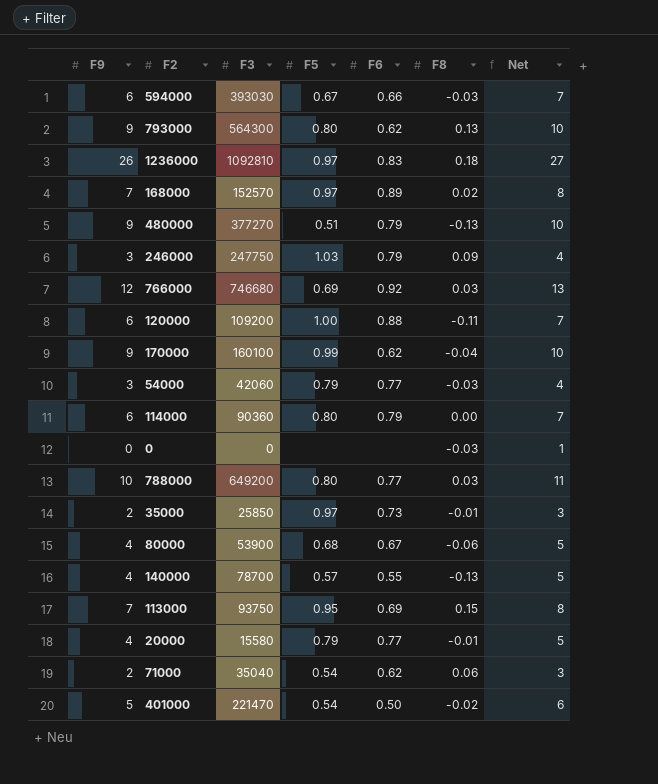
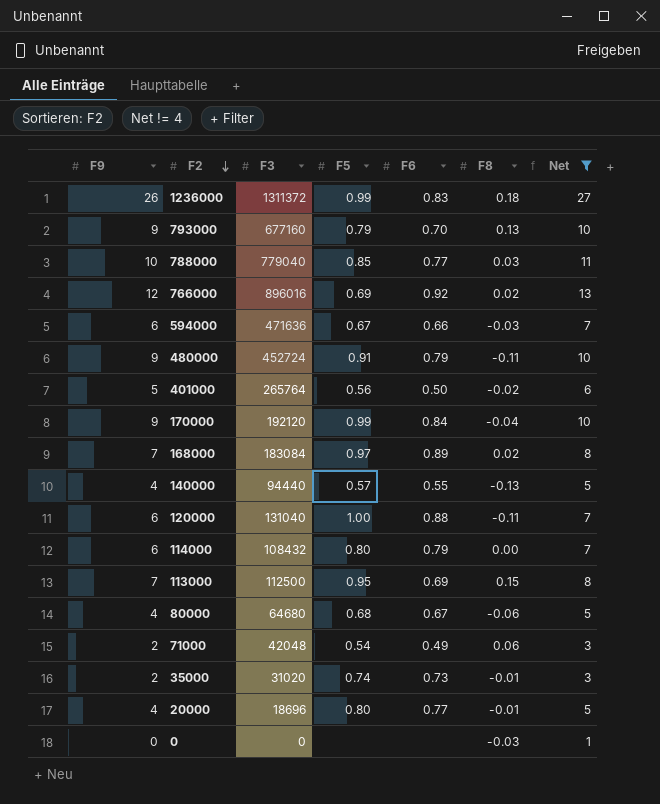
filter: none -> Net != 4
row order: none -> F2 descending
1236000 | F3: 1092810 -> 1311372
1236000 | F5: 0.97 -> 0.99
793000 | F3: 564300 -> 677160
793000 | F5: 0.80 -> 0.79
793000 | F6: 0.62 -> 0.70
788000 | F3: 649200 -> 779040
788000 | F5: 0.80 -> 0.85
766000 | F3: 746680 -> 896016
766000 | F8: 0.03 -> 0.02
594000 | F3: 393030 -> 471636
480000 | F3: 377270 -> 452724
480000 | F5: 0.51 -> 0.91
480000 | F8: -0.13 -> -0.11
401000 | F3: 221470 -> 265764
401000 | F5: 0.54 -> 0.56
170000 | F3: 160100 -> 192120
170000 | F6: 0.62 -> 0.84
168000 | F3: 152570 -> 183084
140000 | F3: 78700 -> 94440
120000 | F3: 109200 -> 131040
114000 | F3: 90360 -> 108432
113000 | F3: 93750 -> 112500
80000 | F3: 53900 -> 64680
71000 | F3: 35040 -> 42048
71000 | F6: 0.62 -> 0.49
35000 | F3: 25850 -> 31020
35000 | F5: 0.97 -> 0.74
20000 | F3: 15580 -> 18696
20000 | F5: 0.79 -> 0.80

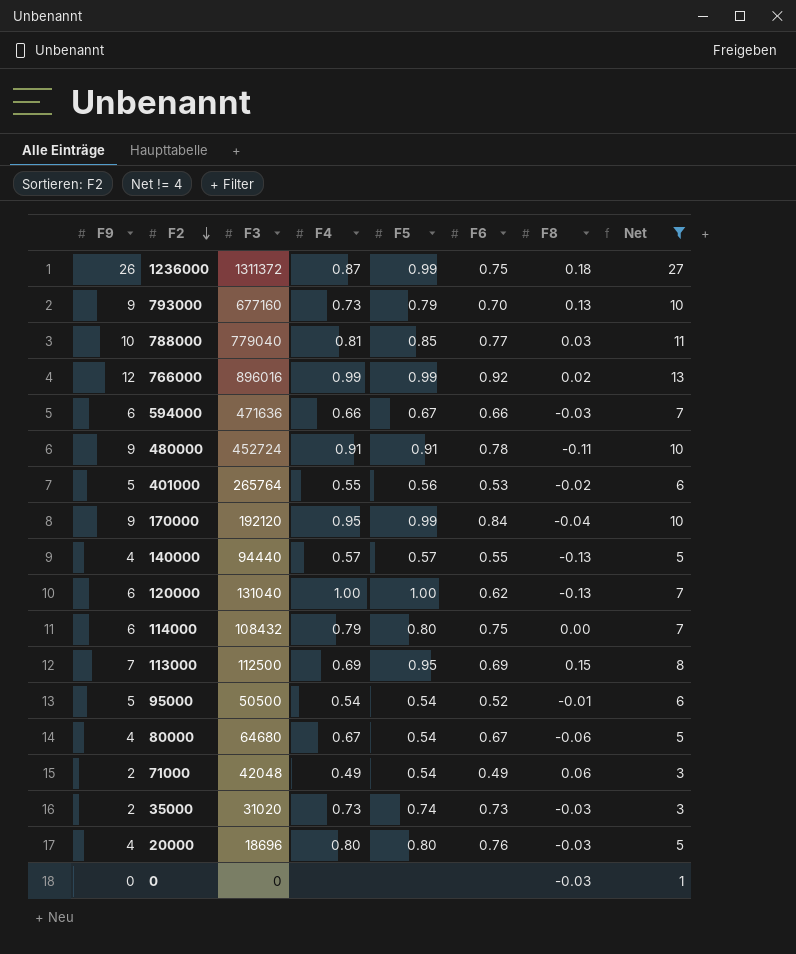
column F4 | position: none -> 4
row 168000: 7 | 183084 | 0.97 | 0.89 | 0.02 | 8 -> none
1236000 | F6: 0.83 -> 0.75
766000 | F5: 0.69 -> 0.99
480000 | F6: 0.79 -> 0.78
401000 | F6: 0.50 -> 0.53
120000 | F6: 0.88 -> 0.62
120000 | F8: -0.11 -> -0.13
114000 | F6: 0.79 -> 0.75
row 95000: none -> 5 | 50500 | 0.54 | 0.54 | 0.52 | -0.01 | 6
80000 | F5: 0.68 -> 0.54
35000 | F8: -0.01 -> -0.03
20000 | F6: 0.77 -> 0.76
20000 | F8: -0.01 -> -0.03

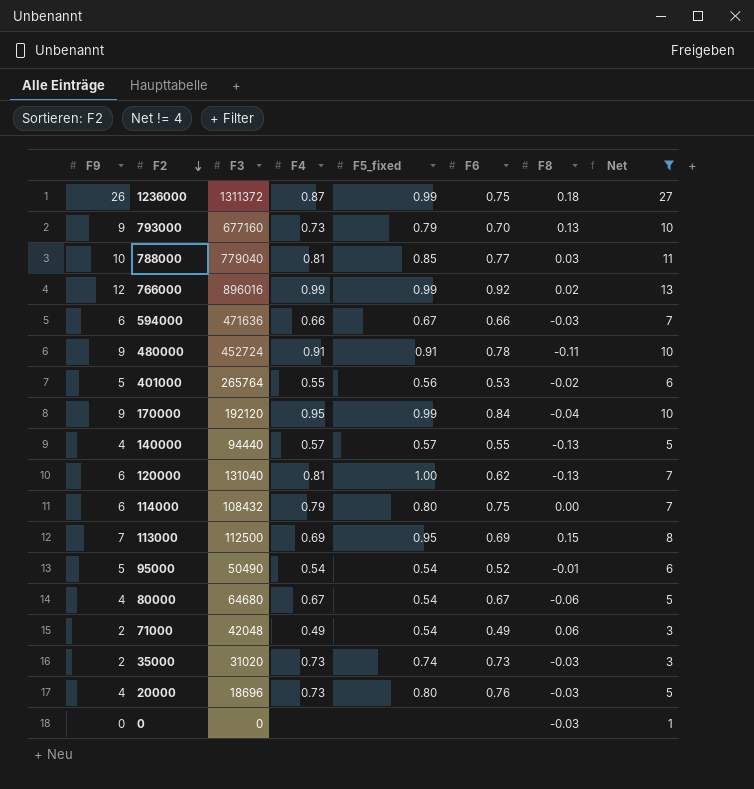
column name: F5 -> F5_fixed
120000 | F4: 1.00 -> 0.81
95000 | F3: 50500 -> 50490
20000 | F4: 0.80 -> 0.73

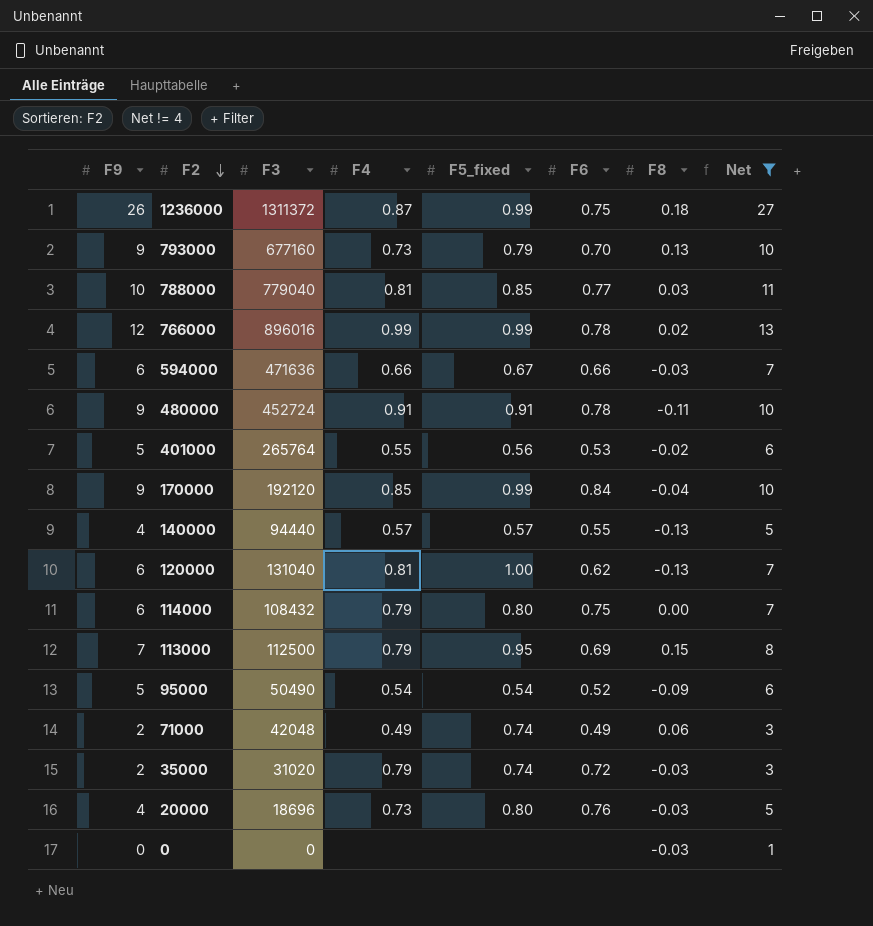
row 80000: 4 | 64680 | 0.67 | 0.54 | 0.67 | -0.06 | 5 -> none
766000 | F6: 0.92 -> 0.78
170000 | F4: 0.95 -> 0.85
113000 | F4: 0.69 -> 0.79
95000 | F8: -0.01 -> -0.09
71000 | F5_fixed: 0.54 -> 0.74
35000 | F4: 0.73 -> 0.79
35000 | F6: 0.73 -> 0.72

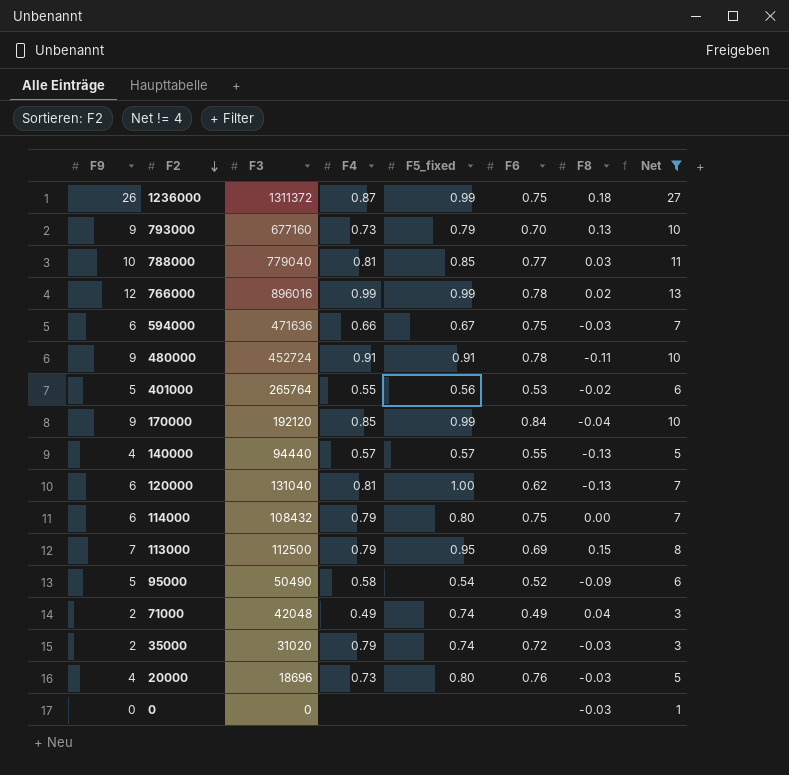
594000 | F6: 0.66 -> 0.75
95000 | F4: 0.54 -> 0.58
71000 | F8: 0.06 -> 0.04

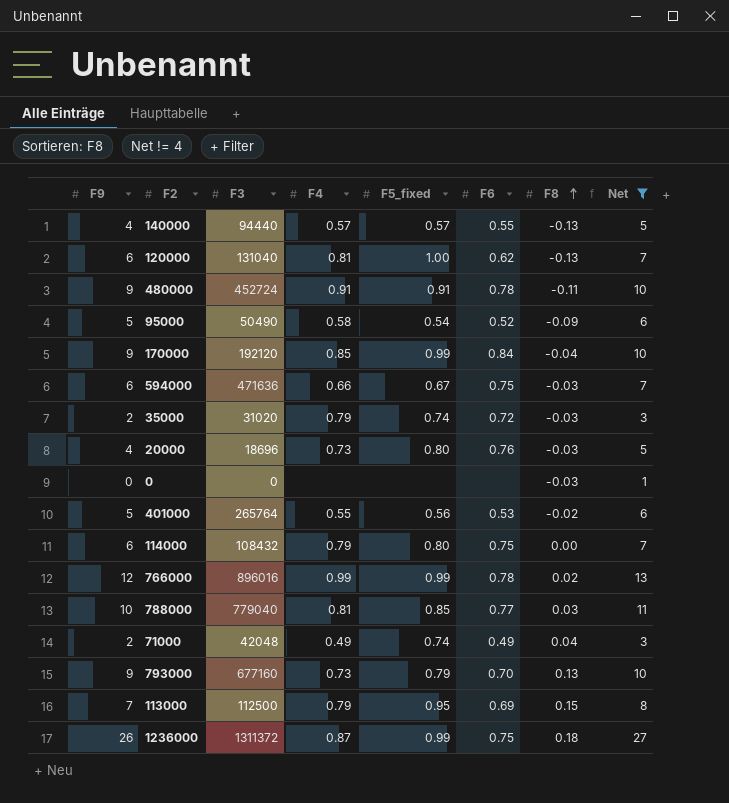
row order: F2 descending -> F8 ascending

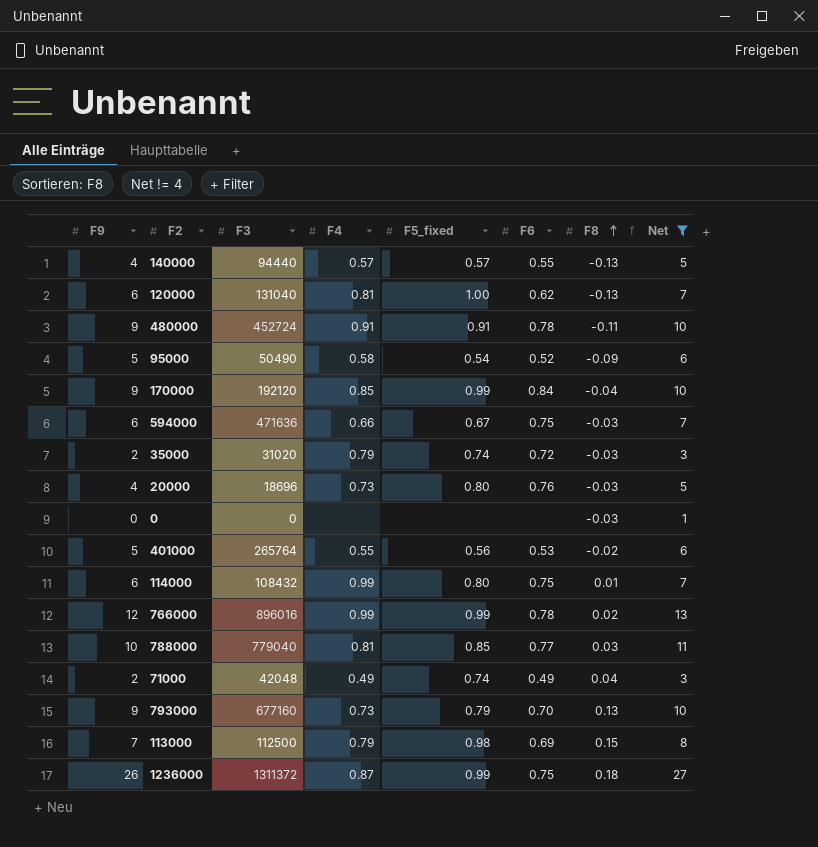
114000 | F4: 0.79 -> 0.99
114000 | F8: 0.00 -> 0.01
113000 | F5_fixed: 0.95 -> 0.98

